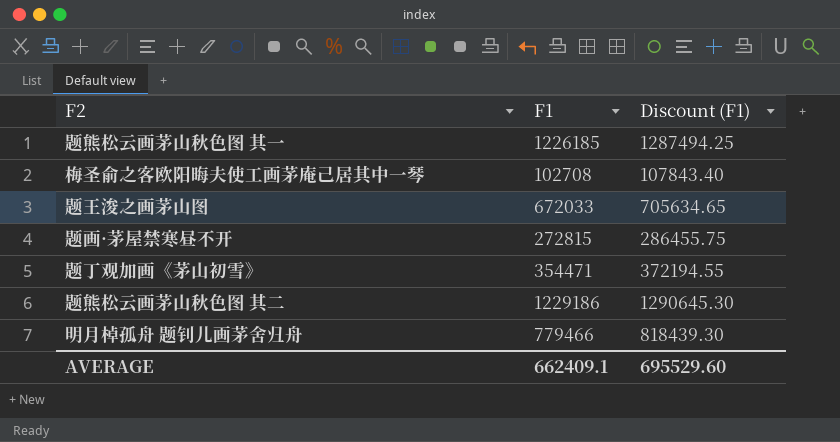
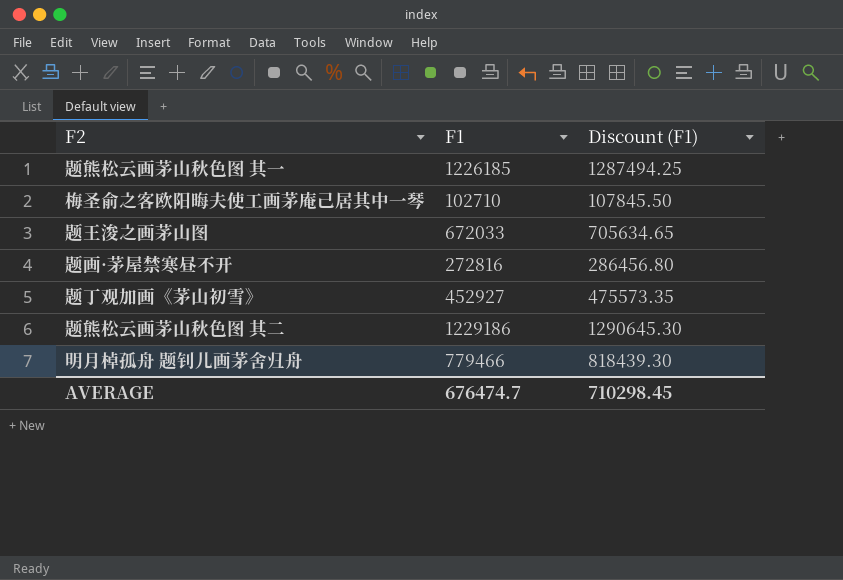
梅圣俞之客欧阳晦夫使工画茅庵己居其中一琴 | F1: 102708 -> 102710
梅圣俞之客欧阳晦夫使工画茅庵己居其中一琴 | Discount (F1): 107843.40 -> 107845.50
题画·茅屋禁寒昼不开 | F1: 272815 -> 272816
题画·茅屋禁寒昼不开 | Discount (F1): 286455.75 -> 286456.80
题丁观加画《茅山初雪》 | F1: 354471 -> 452927
题丁观加画《茅山初雪》 | Discount (F1): 372194.55 -> 475573.35
AVERAGE | F1: 662409.1 -> 676474.7
AVERAGE | Discount (F1): 695529.60 -> 710298.45

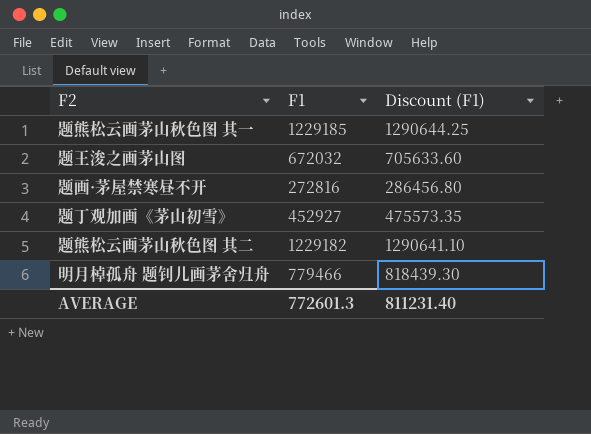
row 梅圣俞之客欧阳晦夫使工画茅庵己居其中一琴: 102710 | 107845.50 -> none
题熊松云画茅山秋色图 其一 | F1: 1226185 -> 1229185
题熊松云画茅山秋色图 其一 | Discount (F1): 1287494.25 -> 1290644.25
题王浚之画茅山图 | F1: 672033 -> 672032
题王浚之画茅山图 | Discount (F1): 705634.65 -> 705633.60
题熊松云画茅山秋色图 其二 | F1: 1229186 -> 1229182
题熊松云画茅山秋色图 其二 | Discount (F1): 1290645.30 -> 1290641.10
AVERAGE | F1: 676474.7 -> 772601.3
AVERAGE | Discount (F1): 710298.45 -> 811231.40

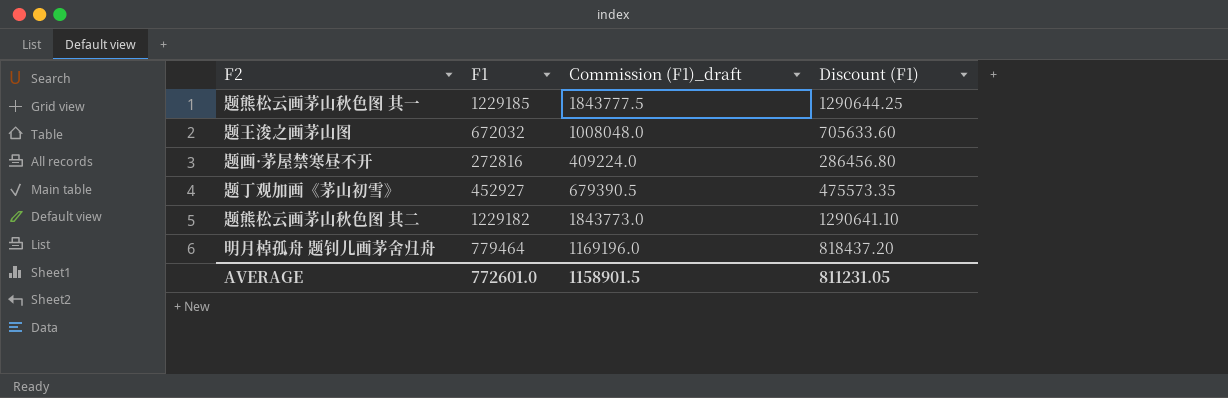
column Commission (F1)_draft | formula: none -> [F1] * 1.5
明月棹孤舟 题钊儿画茅舍归舟 | F1: 779466 -> 779464
明月棹孤舟 题钊儿画茅舍归舟 | Discount (F1): 818439.30 -> 818437.20
AVERAGE | F1: 772601.3 -> 772601.0
AVERAGE | Discount (F1): 811231.40 -> 811231.05

